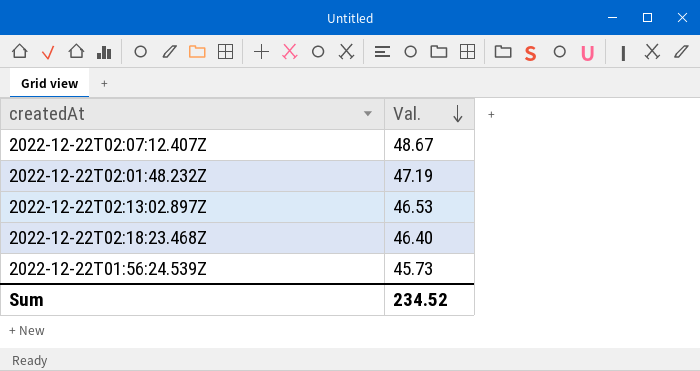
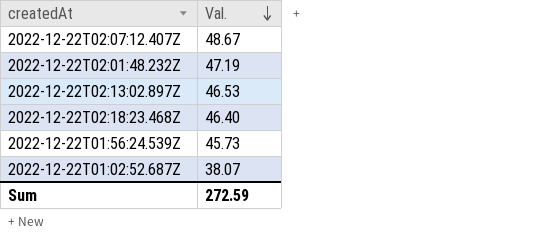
row 2022-12-22T01:02:52.687Z: none -> 38.07
Sum | Val.: 234.52 -> 272.59

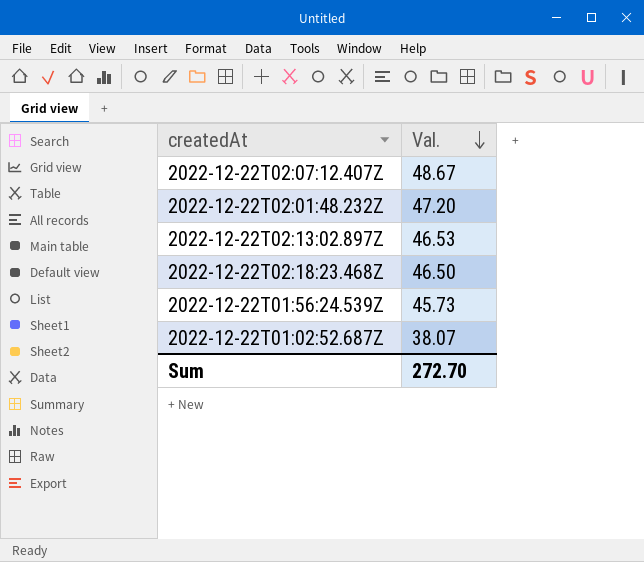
2022-12-22T02:01:48.232Z | Val.: 47.19 -> 47.20
2022-12-22T02:18:23.468Z | Val.: 46.40 -> 46.50
Sum | Val.: 272.59 -> 272.70

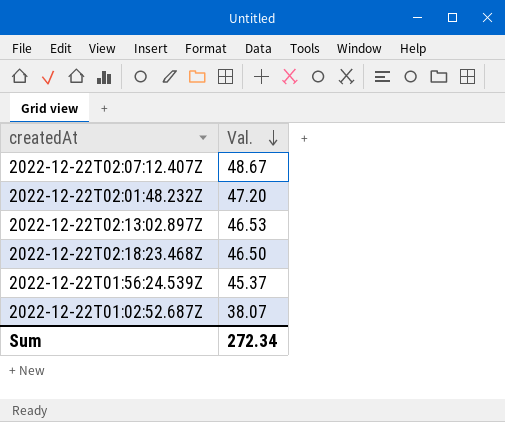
2022-12-22T01:56:24.539Z | Val.: 45.73 -> 45.37
Sum | Val.: 272.70 -> 272.34

